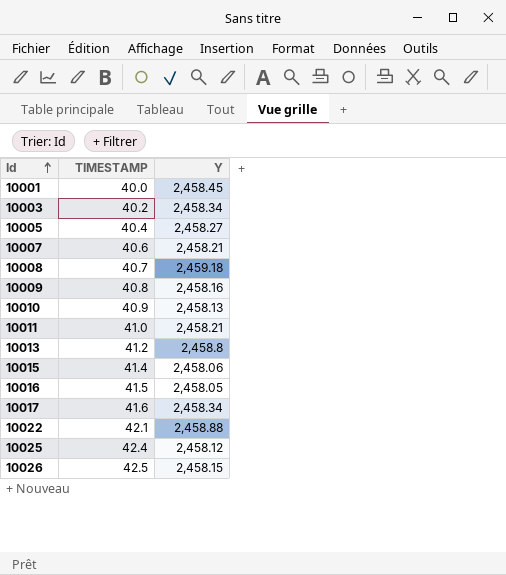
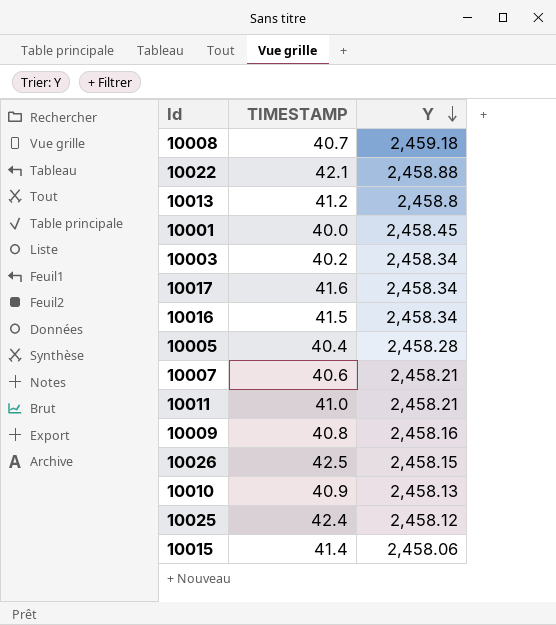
row order: Id ascending -> Y descending
10016 | Y: 2,458.05 -> 2,458.34
10005 | Y: 2,458.27 -> 2,458.28

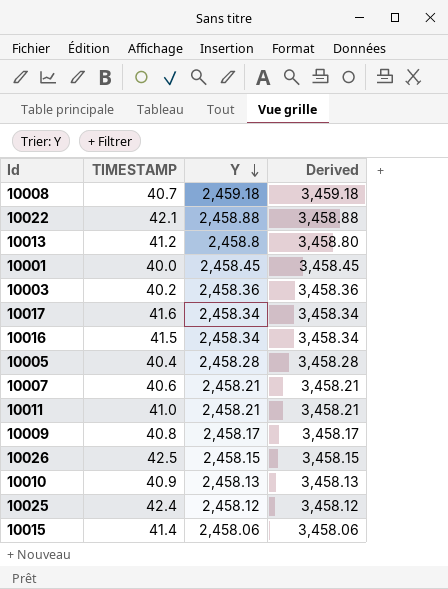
column Derived | formula: none -> [Y] + 1000
10003 | Y: 2,458.34 -> 2,458.36
10009 | Y: 2,458.16 -> 2,458.17

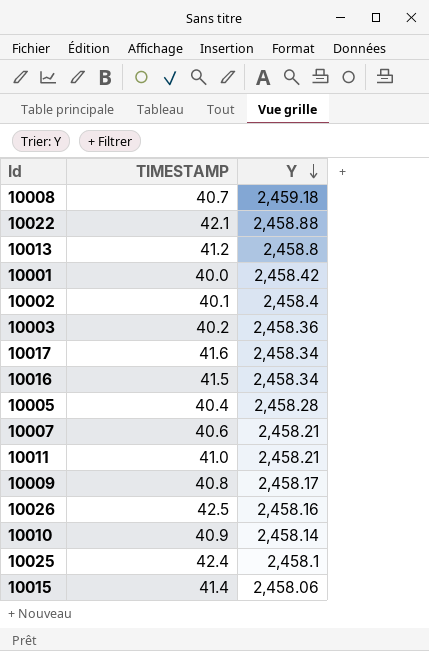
column Derived | formula: [Y] + 1000 -> none
10001 | Y: 2,458.45 -> 2,458.42
row 10002: none -> 40.1 | 2,458.4
10026 | Y: 2,458.15 -> 2,458.16
10010 | Y: 2,458.13 -> 2,458.14
10025 | Y: 2,458.12 -> 2,458.1

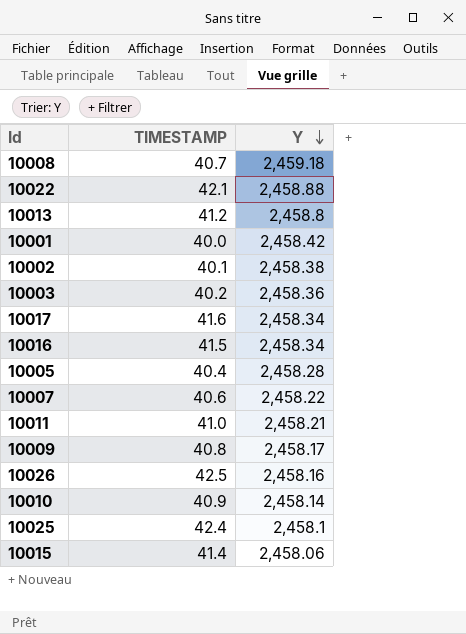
10002 | Y: 2,458.4 -> 2,458.38
10007 | Y: 2,458.21 -> 2,458.22

